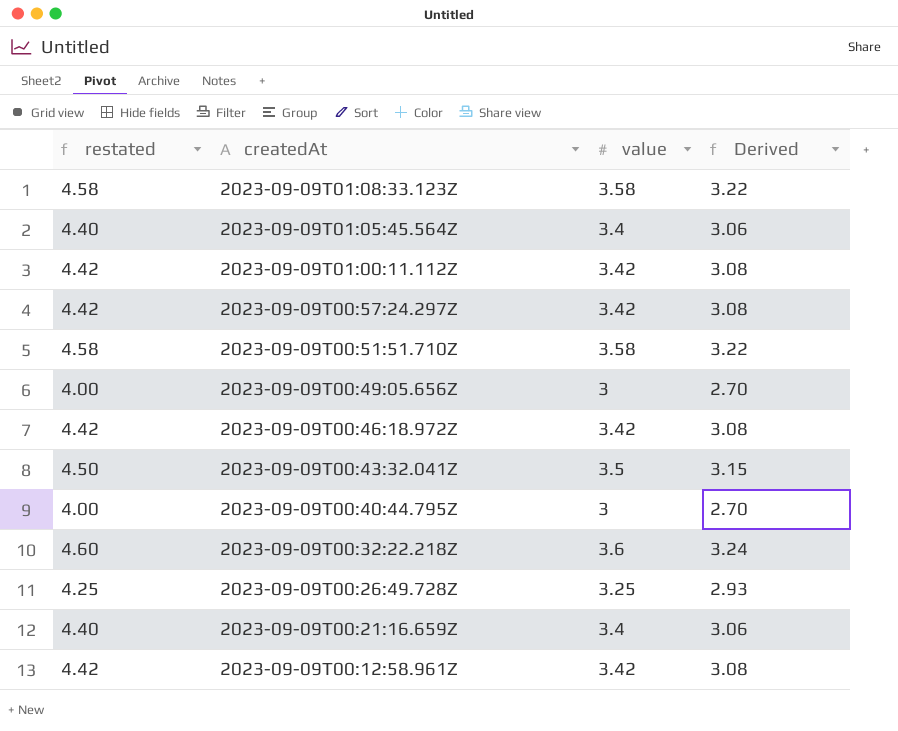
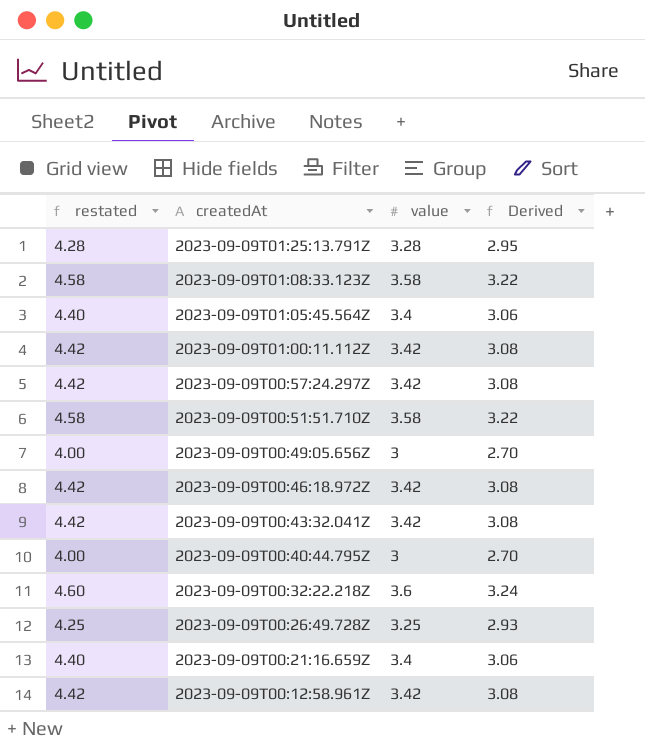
row 2023-09-09T01:25:13.791Z: none -> 4.28 | 3.28 | 2.95
2023-09-09T00:43:32.041Z | restated: 4.50 -> 4.42
2023-09-09T00:43:32.041Z | value: 3.5 -> 3.42
2023-09-09T00:43:32.041Z | Derived: 3.15 -> 3.08

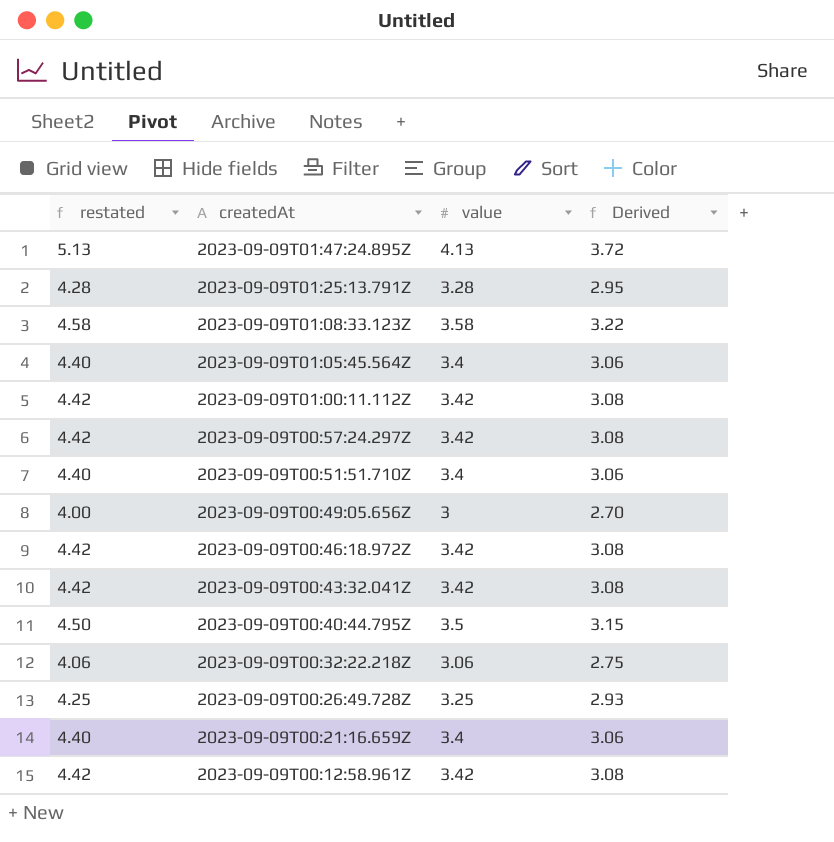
row 2023-09-09T01:47:24.895Z: none -> 5.13 | 4.13 | 3.72
2023-09-09T00:51:51.710Z | restated: 4.58 -> 4.40
2023-09-09T00:51:51.710Z | value: 3.58 -> 3.4
2023-09-09T00:51:51.710Z | Derived: 3.22 -> 3.06
2023-09-09T00:40:44.795Z | restated: 4.00 -> 4.50
2023-09-09T00:40:44.795Z | value: 3 -> 3.5
2023-09-09T00:40:44.795Z | Derived: 2.70 -> 3.15
2023-09-09T00:32:22.218Z | restated: 4.60 -> 4.06
2023-09-09T00:32:22.218Z | value: 3.6 -> 3.06
2023-09-09T00:32:22.218Z | Derived: 3.24 -> 2.75

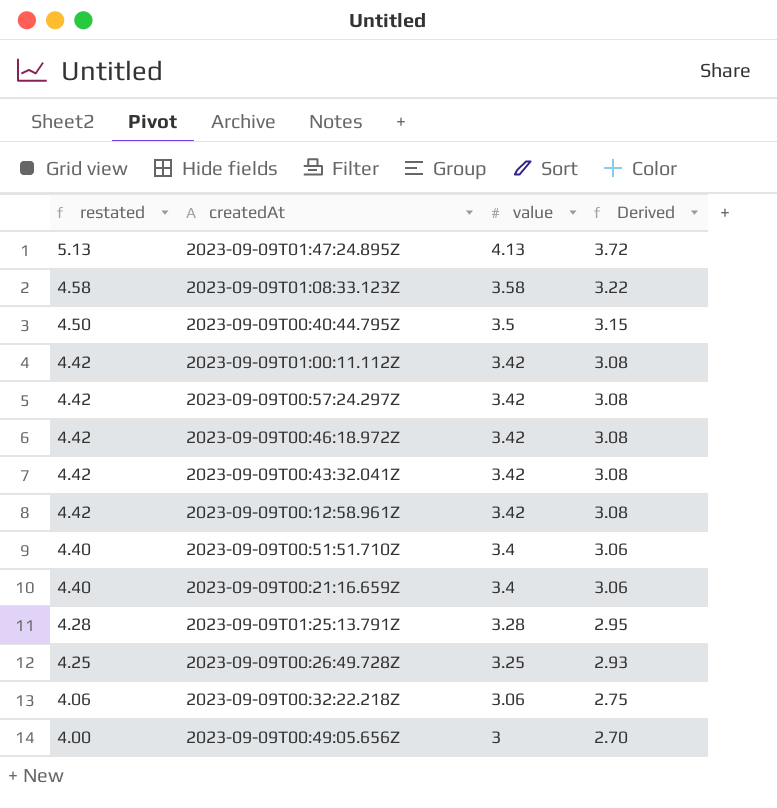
row order: createdAt descending -> restated descending
row 2023-09-09T01:05:45.564Z: 4.40 | 3.4 | 3.06 -> none

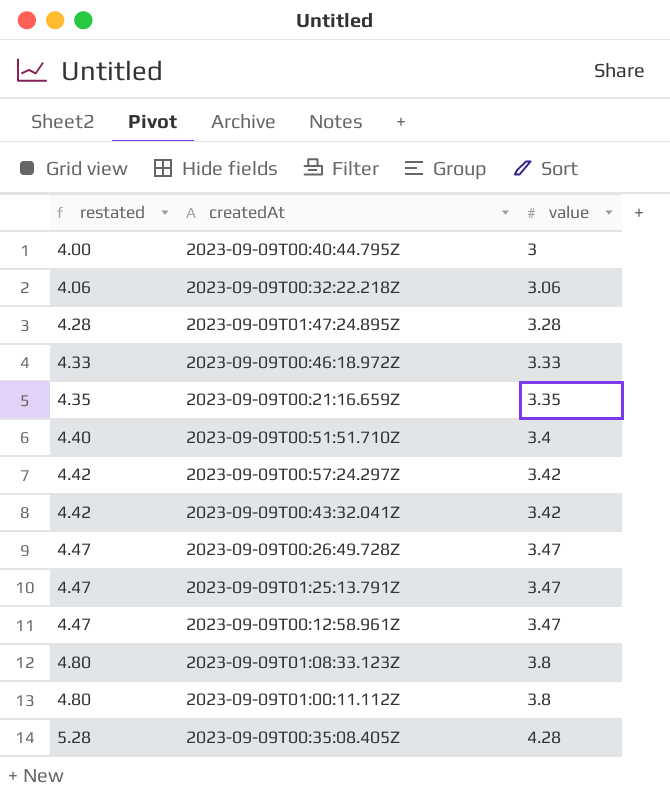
row order: restated descending -> restated ascending
column Derived | formula: [value] * 0.9 -> none
row 2023-09-09T00:49:05.656Z: 4.00 | 3 | 2.70 -> none
2023-09-09T00:40:44.795Z | restated: 4.50 -> 4.00
2023-09-09T00:40:44.795Z | value: 3.5 -> 3
2023-09-09T01:47:24.895Z | restated: 5.13 -> 4.28
2023-09-09T01:47:24.895Z | value: 4.13 -> 3.28
2023-09-09T00:46:18.972Z | restated: 4.42 -> 4.33
2023-09-09T00:46:18.972Z | value: 3.42 -> 3.33
2023-09-09T00:21:16.659Z | restated: 4.40 -> 4.35
2023-09-09T00:21:16.659Z | value: 3.4 -> 3.35
2023-09-09T00:26:49.728Z | restated: 4.25 -> 4.47
2023-09-09T00:26:49.728Z | value: 3.25 -> 3.47
2023-09-09T01:25:13.791Z | restated: 4.28 -> 4.47
2023-09-09T01:25:13.791Z | value: 3.28 -> 3.47
2023-09-09T00:12:58.961Z | restated: 4.42 -> 4.47
2023-09-09T00:12:58.961Z | value: 3.42 -> 3.47
2023-09-09T01:08:33.123Z | restated: 4.58 -> 4.80
2023-09-09T01:08:33.123Z | value: 3.58 -> 3.8
2023-09-09T01:00:11.112Z | restated: 4.42 -> 4.80
2023-09-09T01:00:11.112Z | value: 3.42 -> 3.8
row 2023-09-09T00:35:08.405Z: none -> 5.28 | 4.28

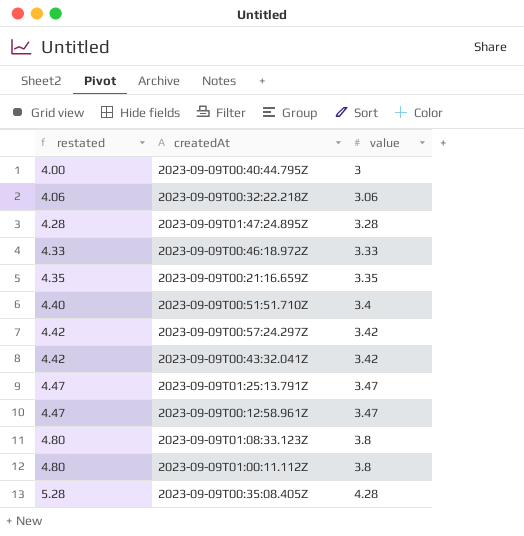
row 2023-09-09T00:26:49.728Z: 4.47 | 3.47 -> none

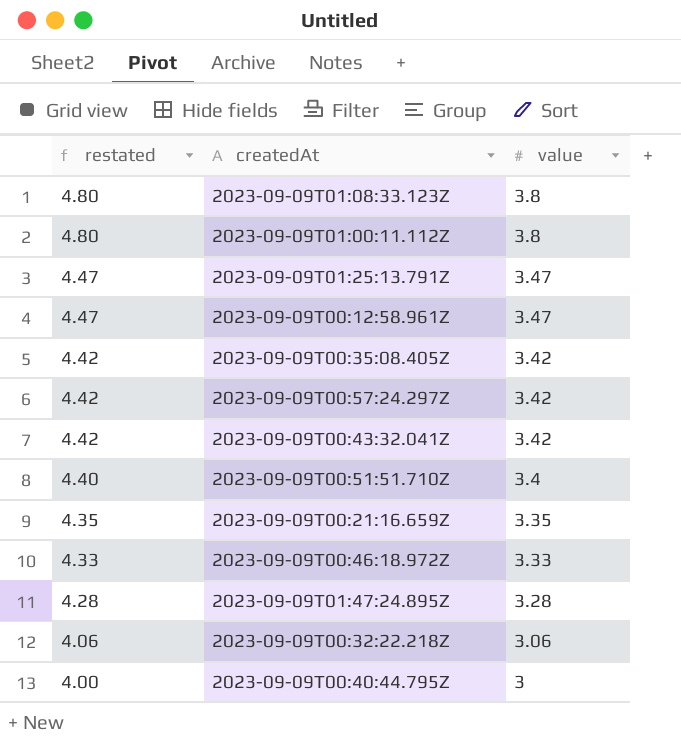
row order: restated ascending -> restated descending
2023-09-09T00:35:08.405Z | restated: 5.28 -> 4.42
2023-09-09T00:35:08.405Z | value: 4.28 -> 3.42

